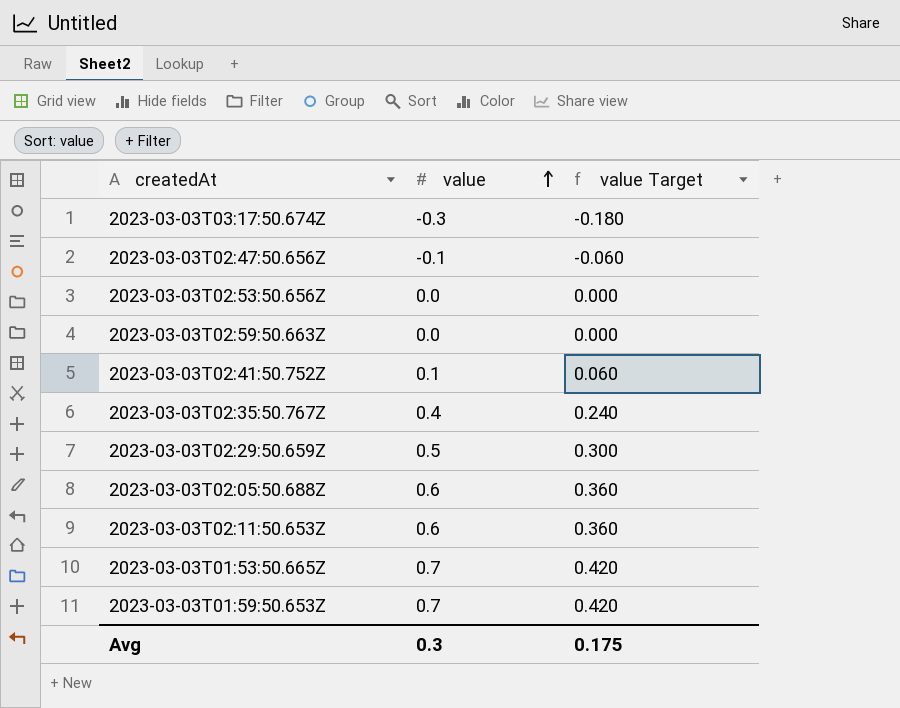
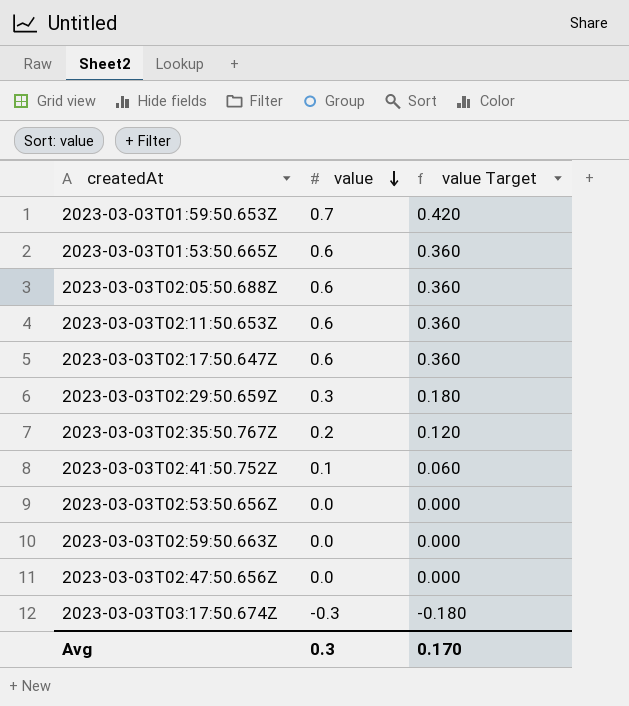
row order: value ascending -> value descending
2023-03-03T01:53:50.665Z | value: 0.7 -> 0.6
2023-03-03T01:53:50.665Z | value Target: 0.420 -> 0.360
row 2023-03-03T02:17:50.647Z: none -> 0.6 | 0.360
2023-03-03T02:29:50.659Z | value: 0.5 -> 0.3
2023-03-03T02:29:50.659Z | value Target: 0.300 -> 0.180
2023-03-03T02:35:50.767Z | value: 0.4 -> 0.2
2023-03-03T02:35:50.767Z | value Target: 0.240 -> 0.120
2023-03-03T02:47:50.656Z | value: -0.1 -> 0.0
2023-03-03T02:47:50.656Z | value Target: -0.060 -> 0.000
Avg | value Target: 0.175 -> 0.170

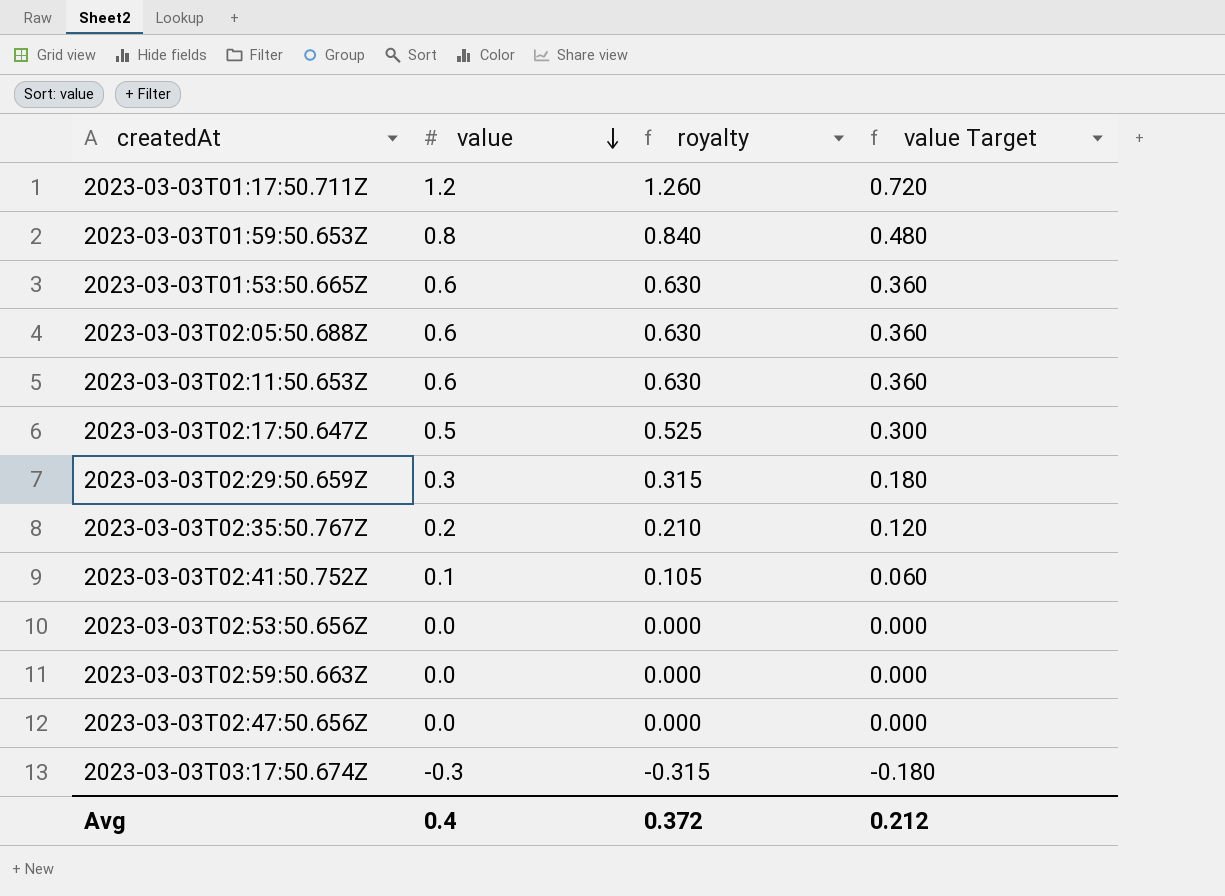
column royalty | formula: none -> [value] * 1.05
row 2023-03-03T01:17:50.711Z: none -> 1.2 | 1.260 | 0.720
2023-03-03T01:59:50.653Z | value: 0.7 -> 0.8
2023-03-03T01:59:50.653Z | value Target: 0.420 -> 0.480
2023-03-03T02:17:50.647Z | value: 0.6 -> 0.5
2023-03-03T02:17:50.647Z | value Target: 0.360 -> 0.300
Avg | value: 0.3 -> 0.4
Avg | value Target: 0.170 -> 0.212

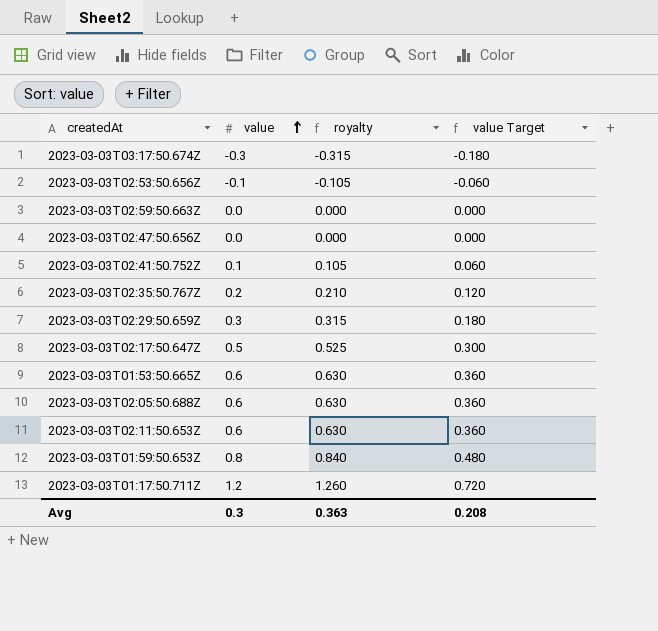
row order: value descending -> value ascending
2023-03-03T02:53:50.656Z | value: 0.0 -> -0.1
2023-03-03T02:53:50.656Z | royalty: 0.000 -> -0.105
2023-03-03T02:53:50.656Z | value Target: 0.000 -> -0.060
Avg | value: 0.4 -> 0.3
Avg | royalty: 0.372 -> 0.363
Avg | value Target: 0.212 -> 0.208

